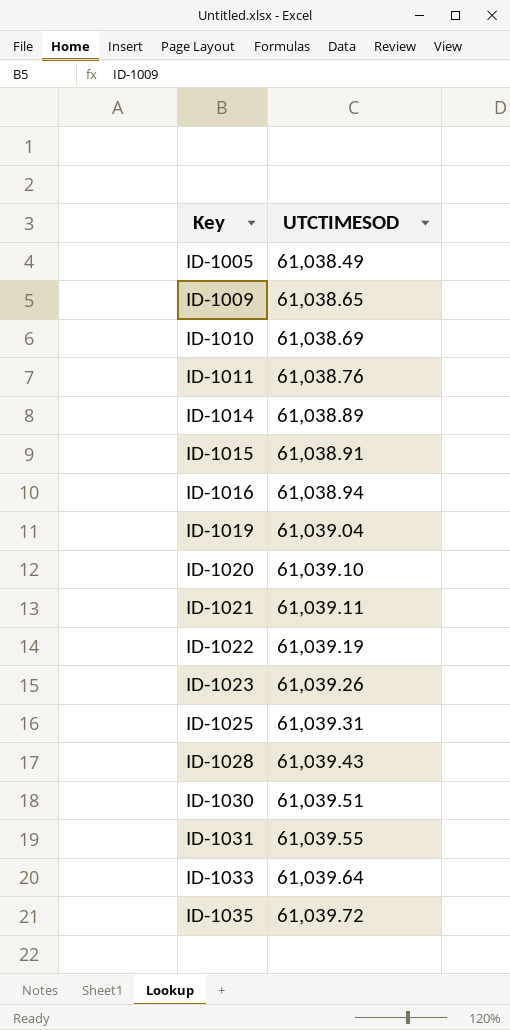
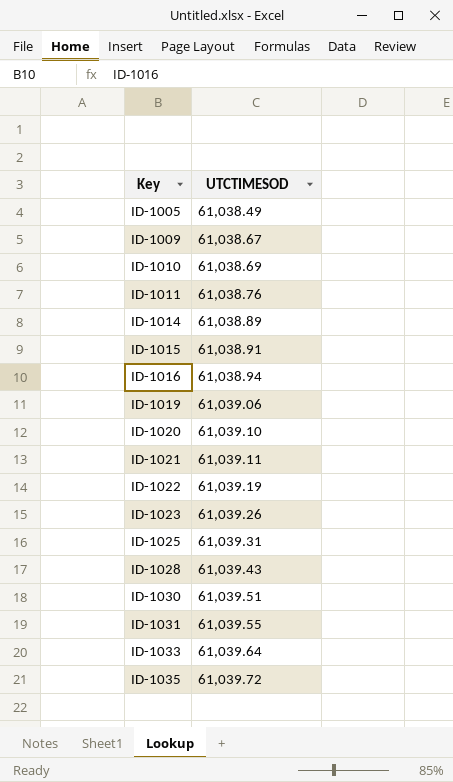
ID-1009 | UTCTIMESOD: 61,038.65 -> 61,038.67
ID-1019 | UTCTIMESOD: 61,039.04 -> 61,039.06

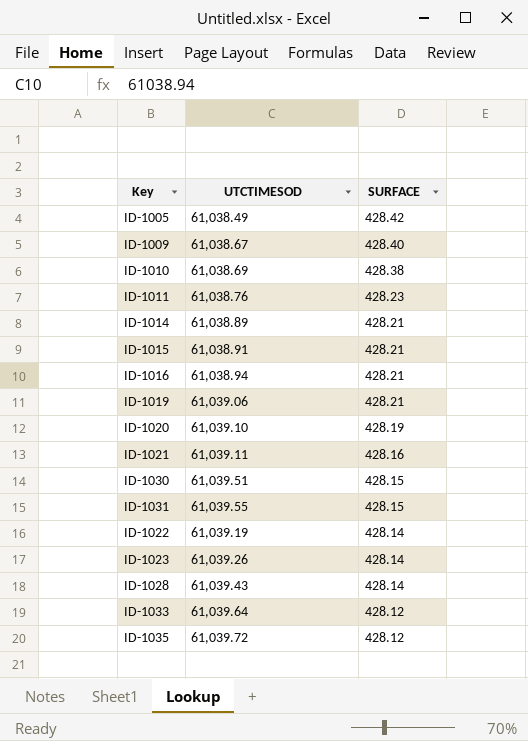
row order: Key ascending -> SURFACE descending
column SURFACE | position: none -> 3
row ID-1025: 61,039.31 -> none

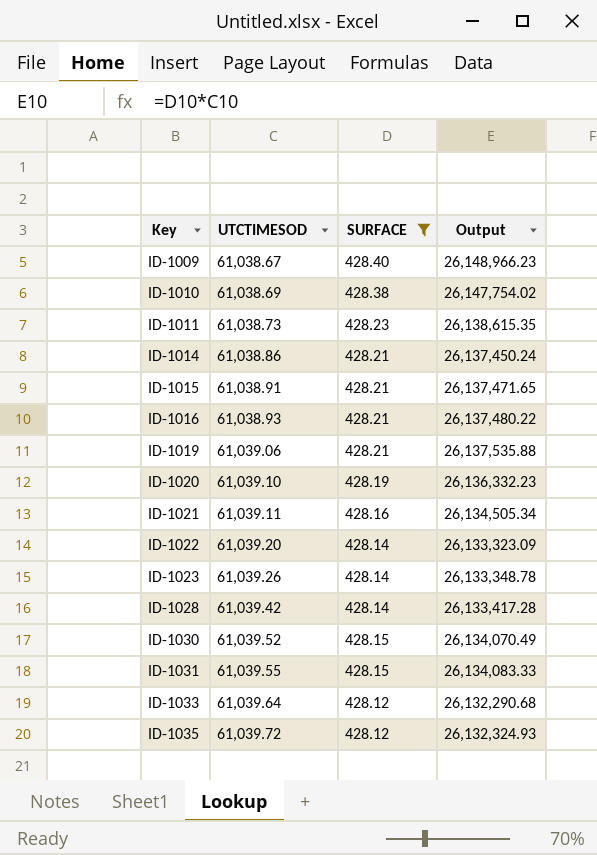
filter: none -> SURFACE != 428.42
row order: SURFACE descending -> Key ascending
column Output | formula: none -> [UTCTIMESOD] * [SURFACE]
ID-1011 | UTCTIMESOD: 61,038.76 -> 61,038.73
ID-1014 | UTCTIMESOD: 61,038.89 -> 61,038.86
ID-1016 | UTCTIMESOD: 61,038.94 -> 61,038.93
ID-1022 | UTCTIMESOD: 61,039.19 -> 61,039.20
ID-1028 | UTCTIMESOD: 61,039.43 -> 61,039.42
ID-1030 | UTCTIMESOD: 61,039.51 -> 61,039.52

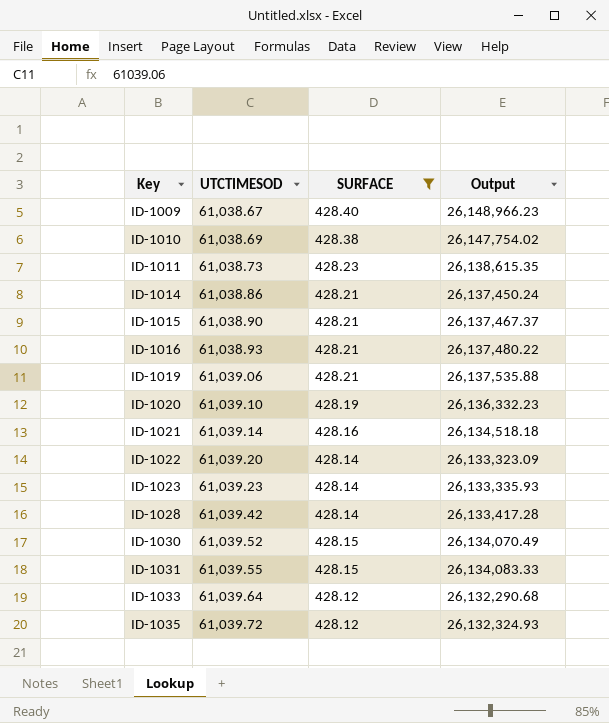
ID-1015 | UTCTIMESOD: 61,038.91 -> 61,038.90
ID-1015 | Output: 26,137,471.65 -> 26,137,467.37
ID-1021 | UTCTIMESOD: 61,039.11 -> 61,039.14
ID-1021 | Output: 26,134,505.34 -> 26,134,518.18
ID-1023 | UTCTIMESOD: 61,039.26 -> 61,039.23
ID-1023 | Output: 26,133,348.78 -> 26,133,335.93

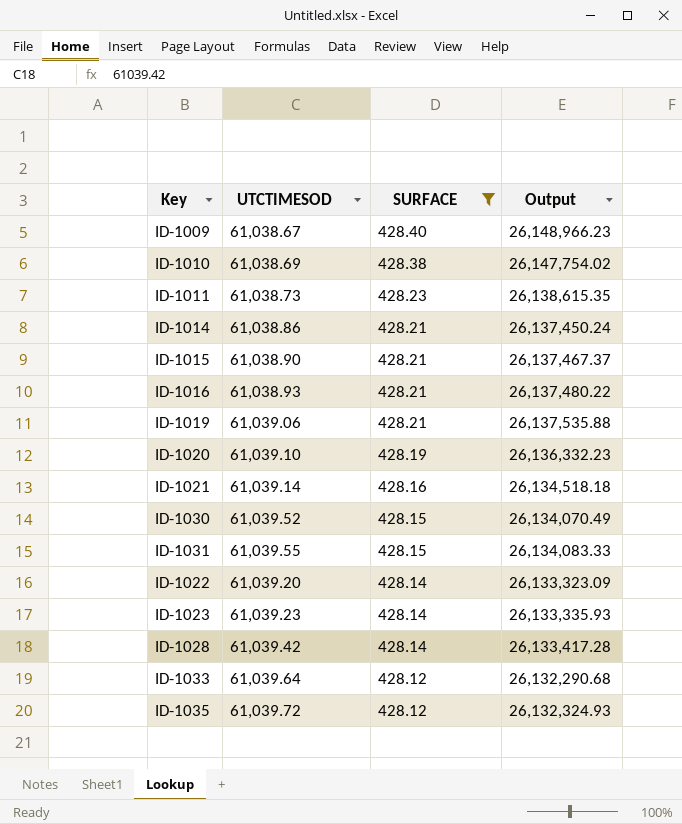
row order: Key ascending -> SURFACE descending

